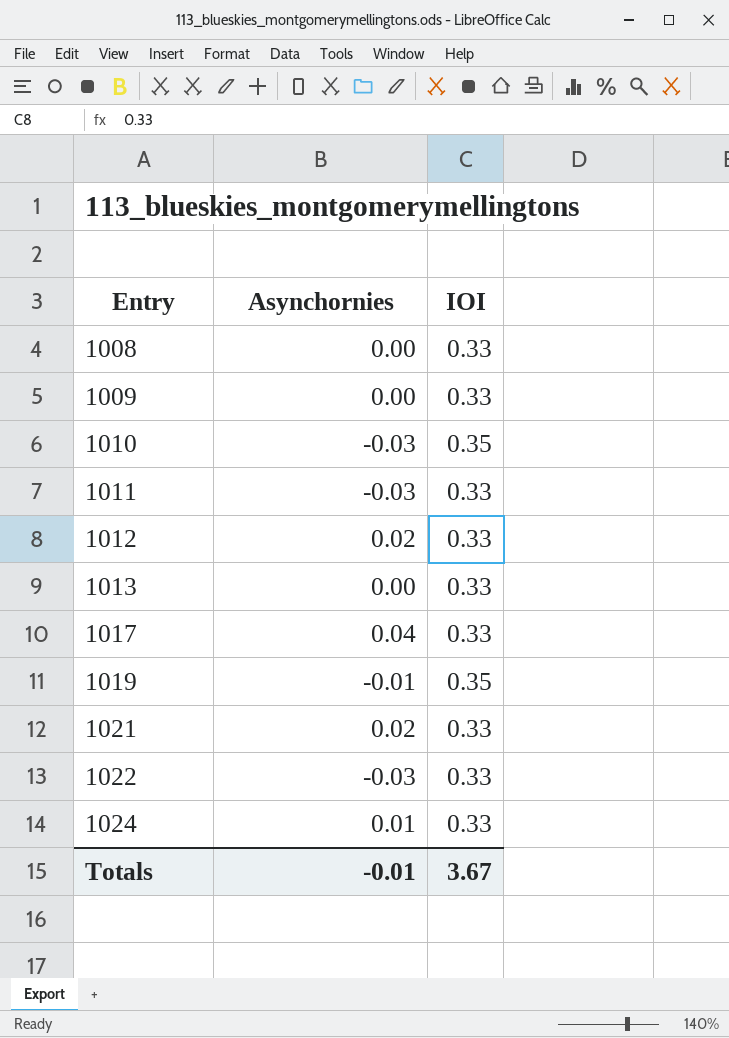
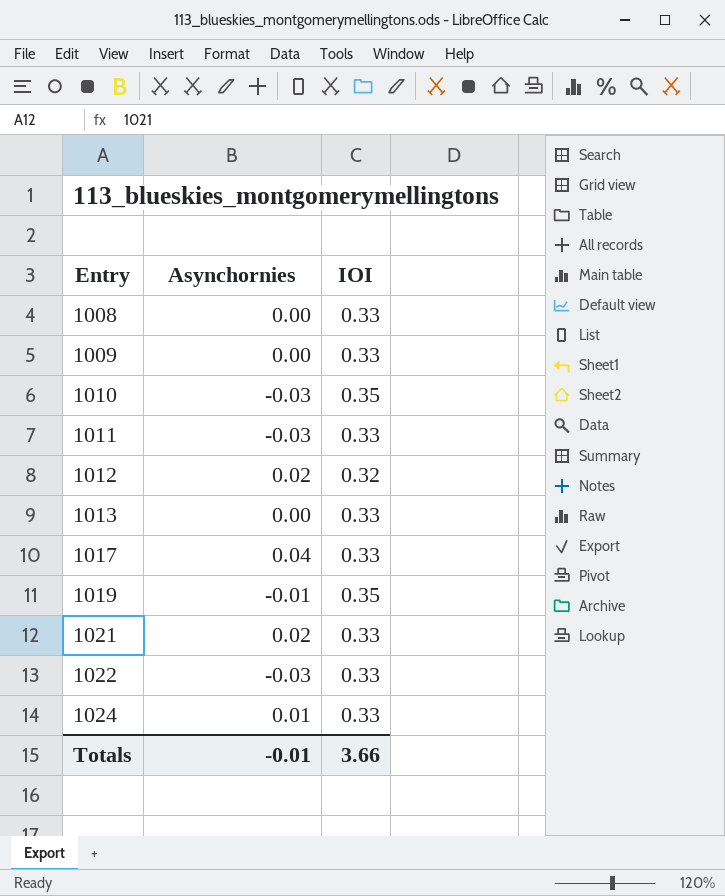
1012 | IOI: 0.33 -> 0.32
Totals | IOI: 3.67 -> 3.66

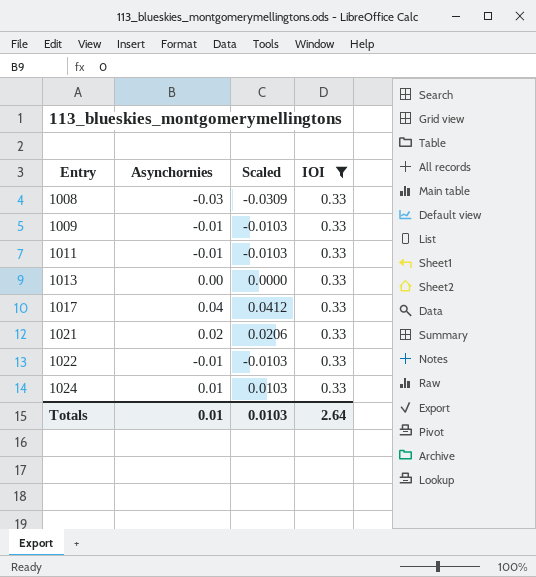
filter: none -> IOI = 0.33
column Scaled | formula: none -> [Asynchornies] * 1.03
1008 | Asynchornies: 0.00 -> -0.03
1009 | Asynchornies: 0.00 -> -0.01
1011 | Asynchornies: -0.03 -> -0.01
1022 | Asynchornies: -0.03 -> -0.01
Totals | Asynchornies: -0.01 -> 0.01
Totals | IOI: 3.66 -> 2.64

